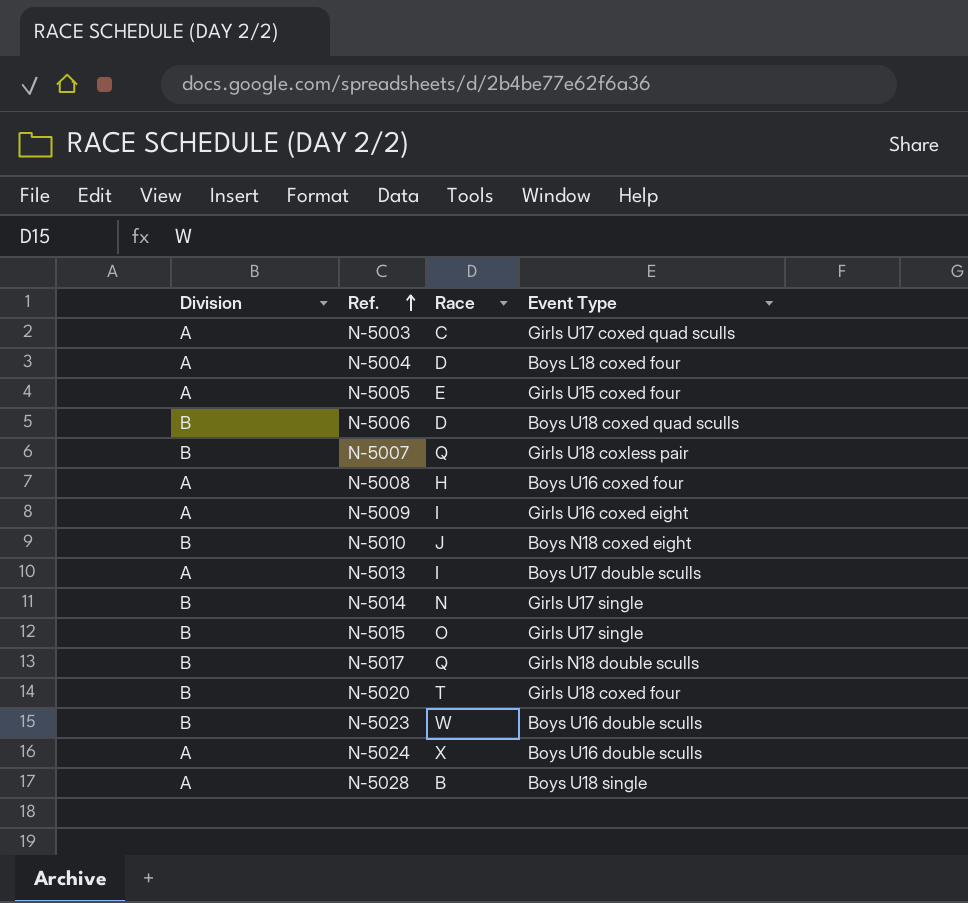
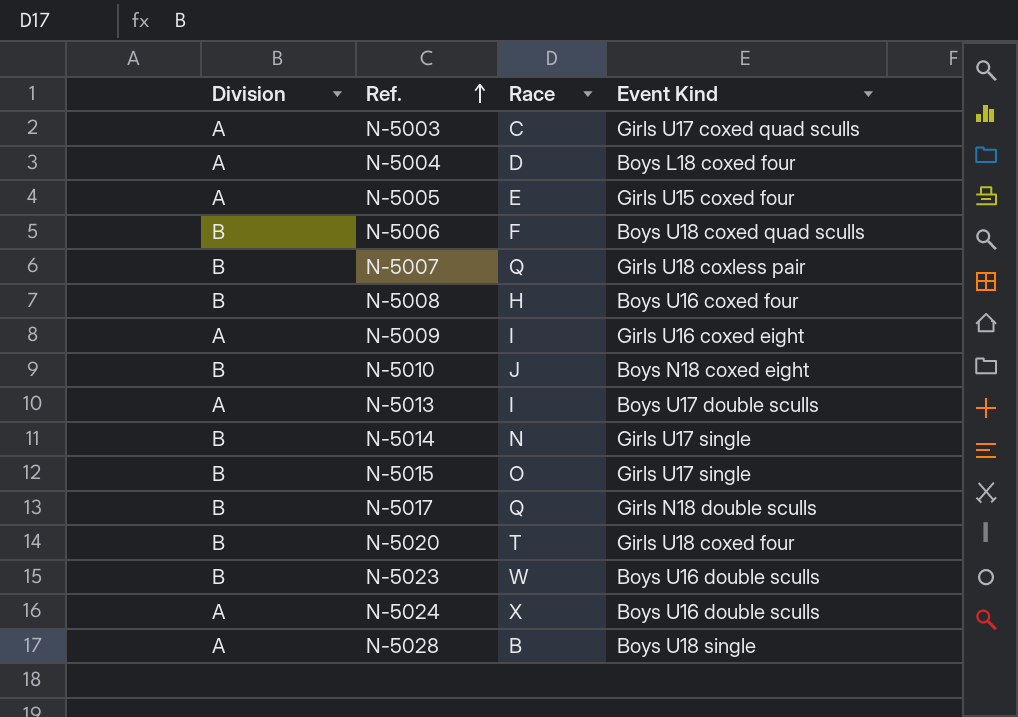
column name: Event Type -> Event Kind
N-5006 | Race: D -> F
N-5008 | Division: A -> B

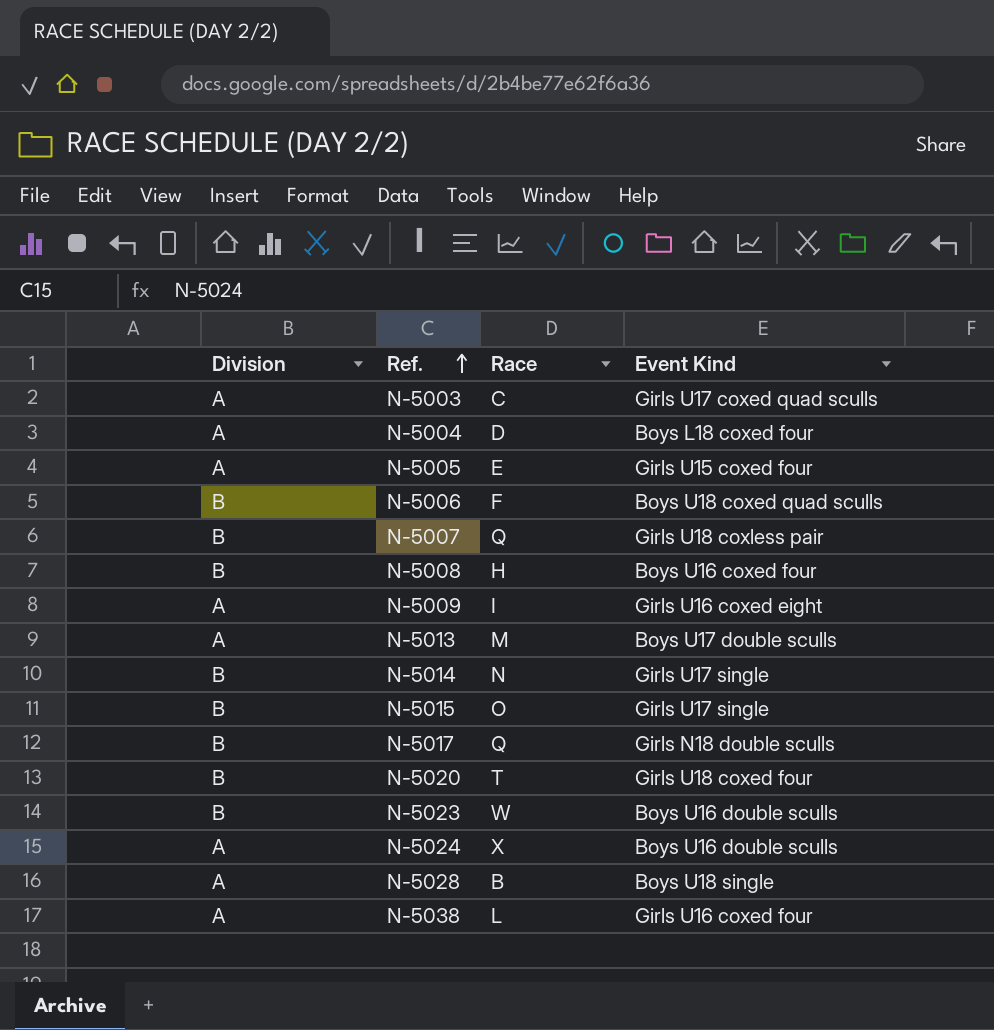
row N-5010: B | J | Boys N18 coxed eight -> none
N-5013 | Race: I -> M
row N-5038: none -> A | L | Girls U16 coxed four

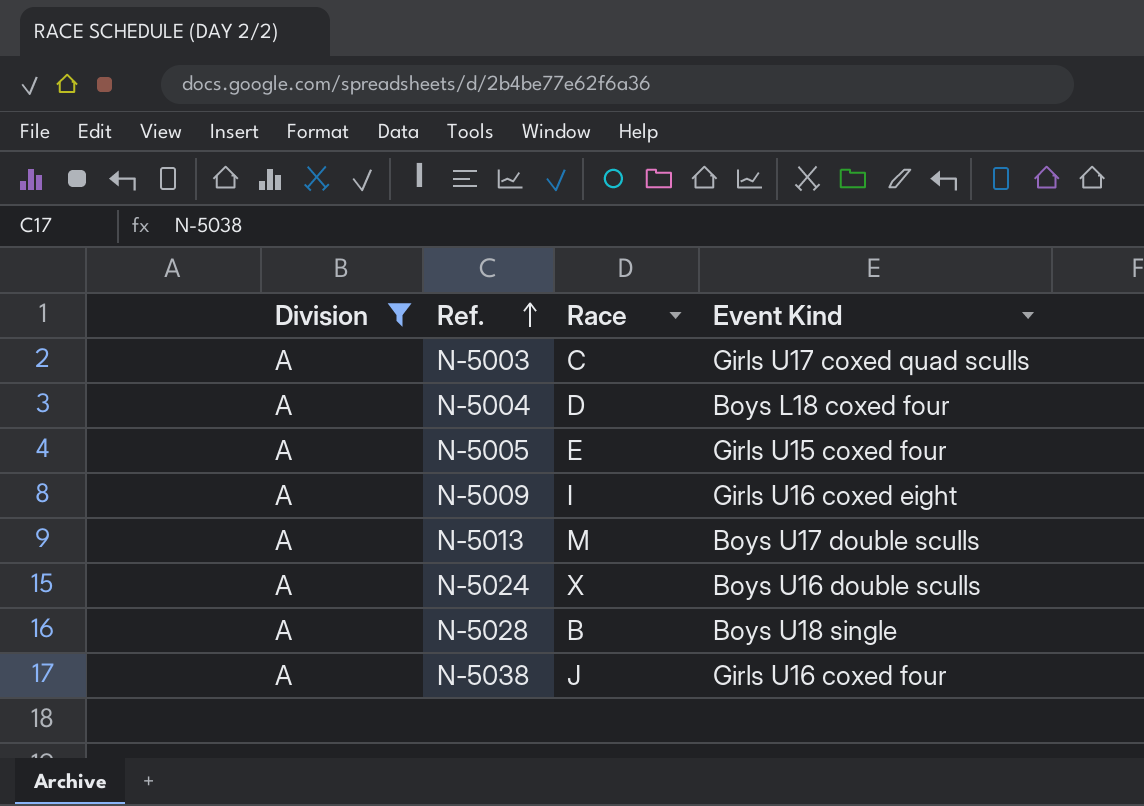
filter: none -> Division = A
N-5038 | Race: L -> J

